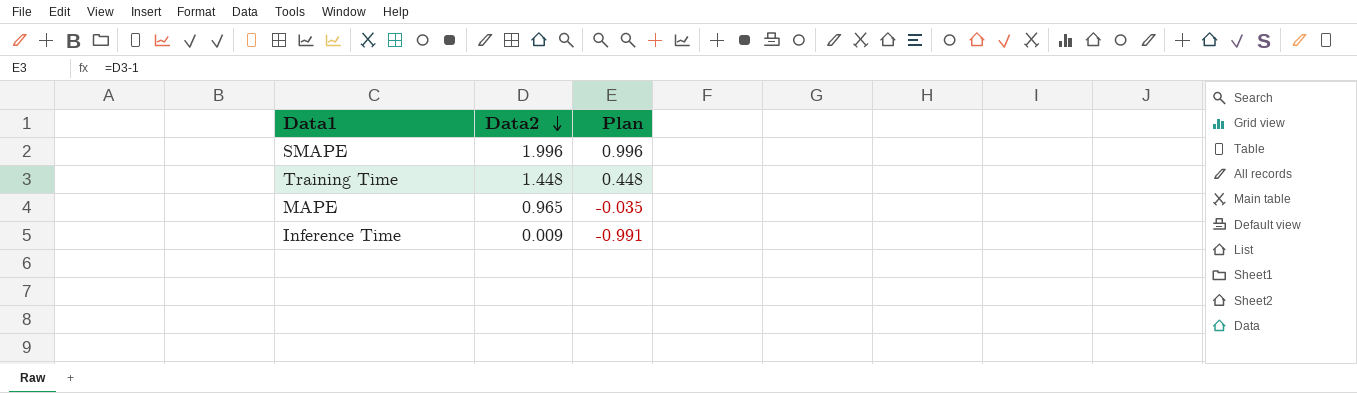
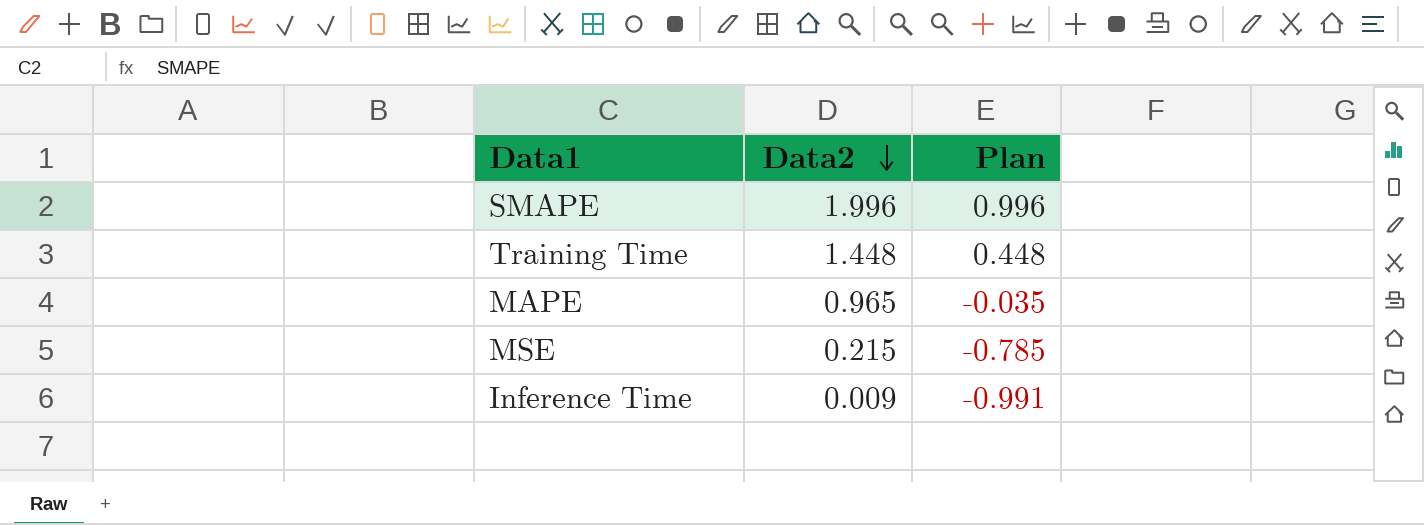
row MSE: none -> 0.215 | -0.785

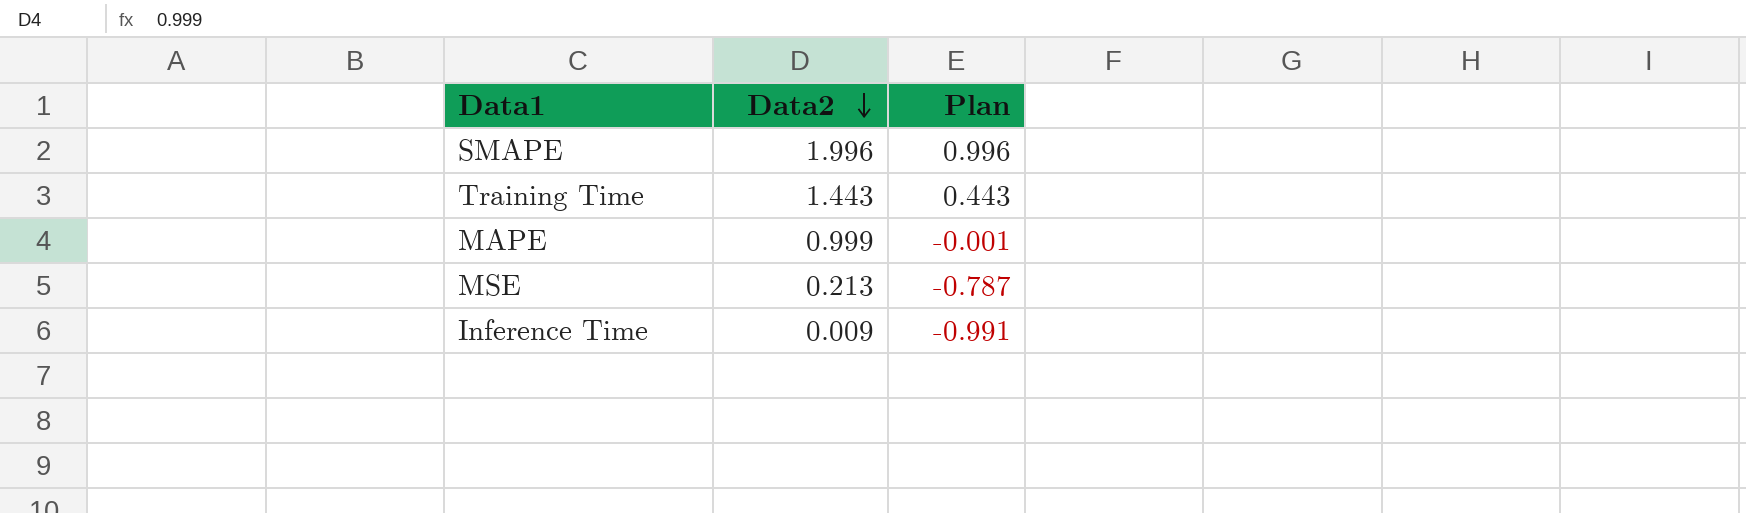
Training Time | Data2: 1.448 -> 1.443
Training Time | Plan: 0.448 -> 0.443
MAPE | Data2: 0.965 -> 0.999
MAPE | Plan: -0.035 -> -0.001
MSE | Data2: 0.215 -> 0.213
MSE | Plan: -0.785 -> -0.787

